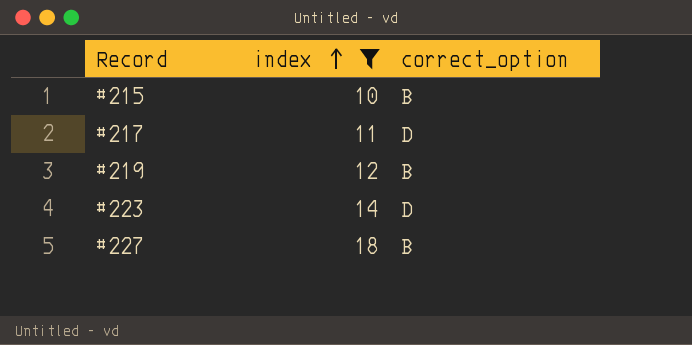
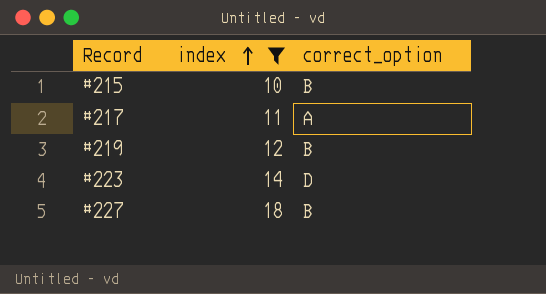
#217 | correct_option: D -> A

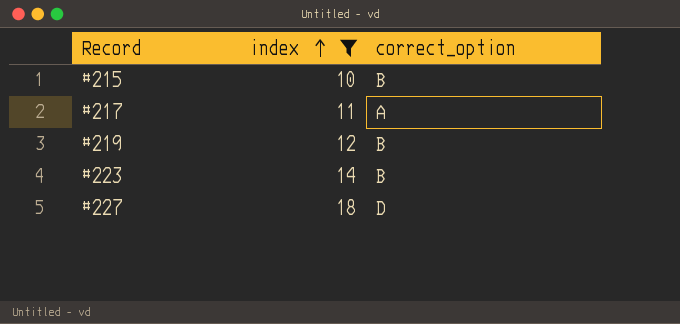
#223 | correct_option: D -> B
#227 | correct_option: B -> D

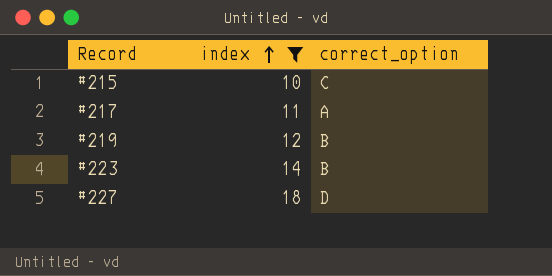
#215 | correct_option: B -> C

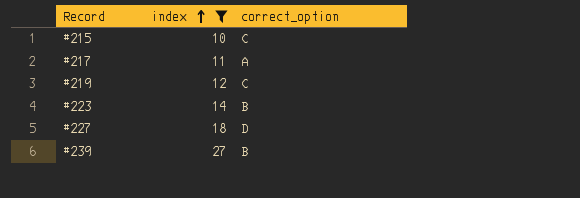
#219 | correct_option: B -> C
row #239: none -> 27 | B

